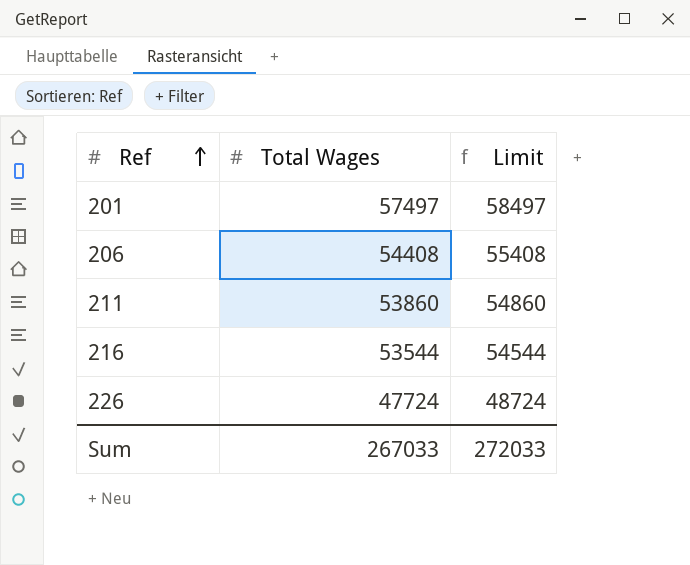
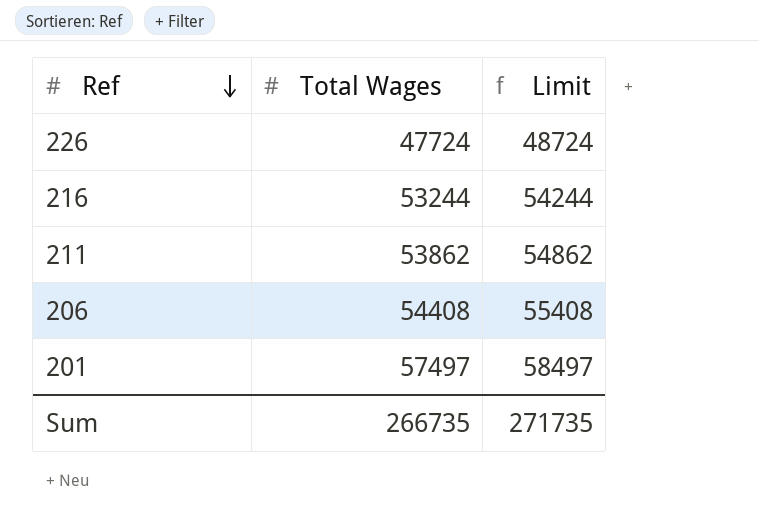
row order: Ref ascending -> Ref descending
216 | Total Wages: 53544 -> 53244
216 | Limit: 54544 -> 54244
211 | Total Wages: 53860 -> 53862
211 | Limit: 54860 -> 54862
Sum | Total Wages: 267033 -> 266735
Sum | Limit: 272033 -> 271735

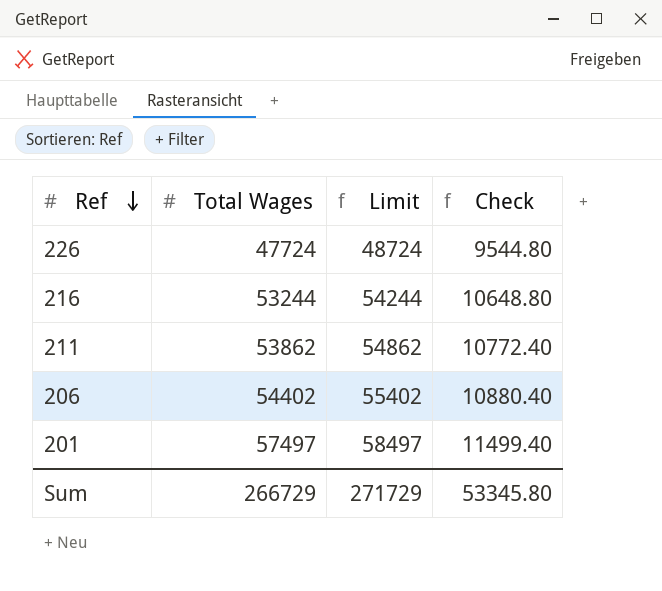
column Check | formula: none -> [Total Wages] * 0.2
206 | Total Wages: 54408 -> 54402
206 | Limit: 55408 -> 55402
Sum | Total Wages: 266735 -> 266729
Sum | Limit: 271735 -> 271729

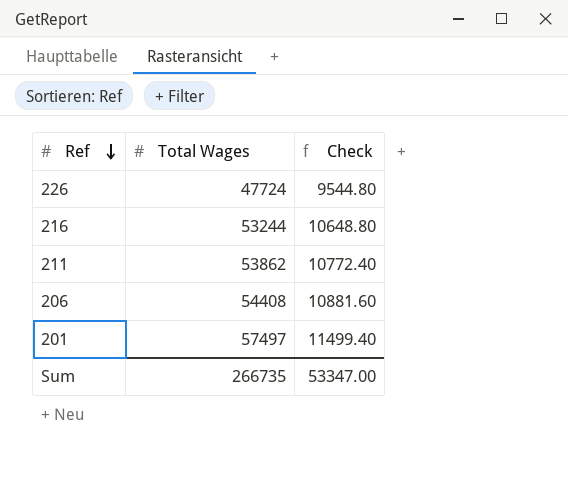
column Limit | formula: [Total Wages] + 1000 -> none
206 | Total Wages: 54402 -> 54408
206 | Check: 10880.40 -> 10881.60
Sum | Total Wages: 266729 -> 266735
Sum | Check: 53345.80 -> 53347.00

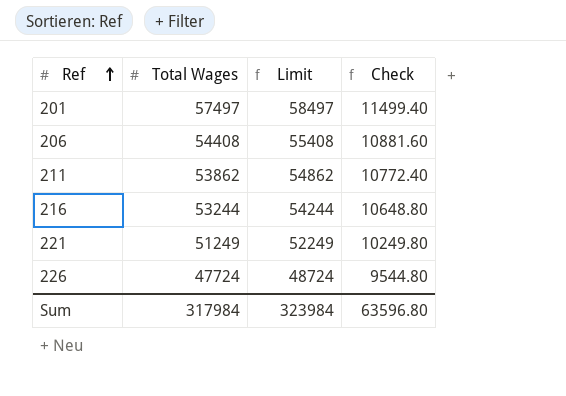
row order: Ref descending -> Ref ascending
column Limit | formula: none -> [Total Wages] + 1000
row 221: none -> 51249 | 52249 | 10249.80
Sum | Total Wages: 266735 -> 317984
Sum | Check: 53347.00 -> 63596.80

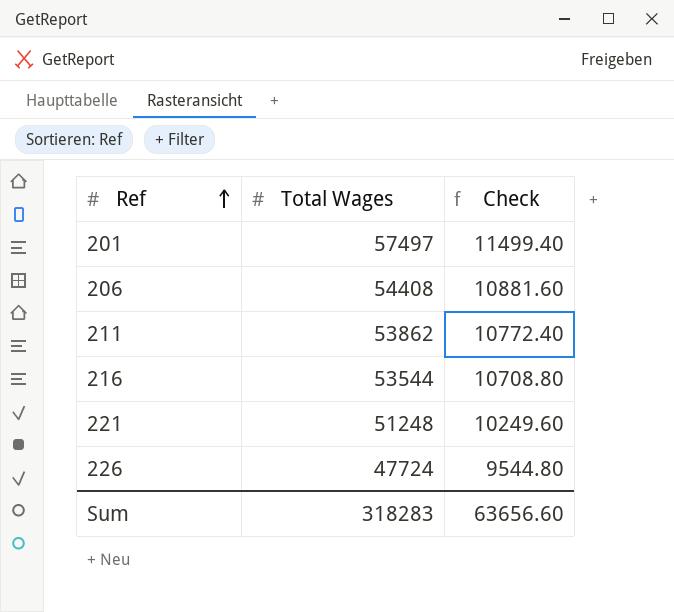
column Limit | formula: [Total Wages] + 1000 -> none
216 | Total Wages: 53244 -> 53544
216 | Check: 10648.80 -> 10708.80
221 | Total Wages: 51249 -> 51248
221 | Check: 10249.80 -> 10249.60
Sum | Total Wages: 317984 -> 318283
Sum | Check: 63596.80 -> 63656.60

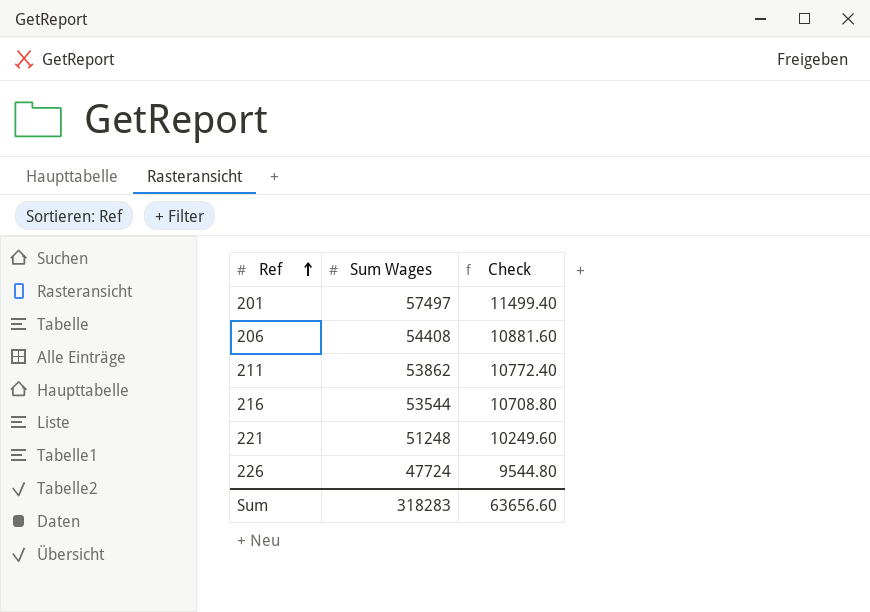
column name: Total Wages -> Sum Wages

